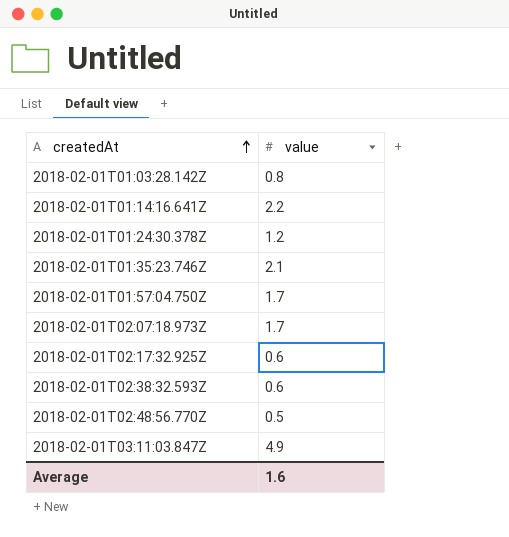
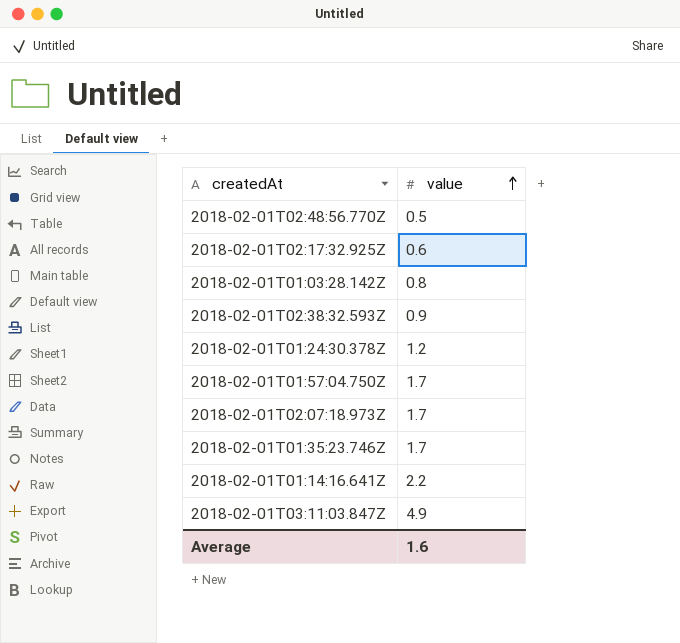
row order: createdAt ascending -> value ascending
2018-02-01T02:38:32.593Z | value: 0.6 -> 0.9
2018-02-01T01:35:23.746Z | value: 2.1 -> 1.7

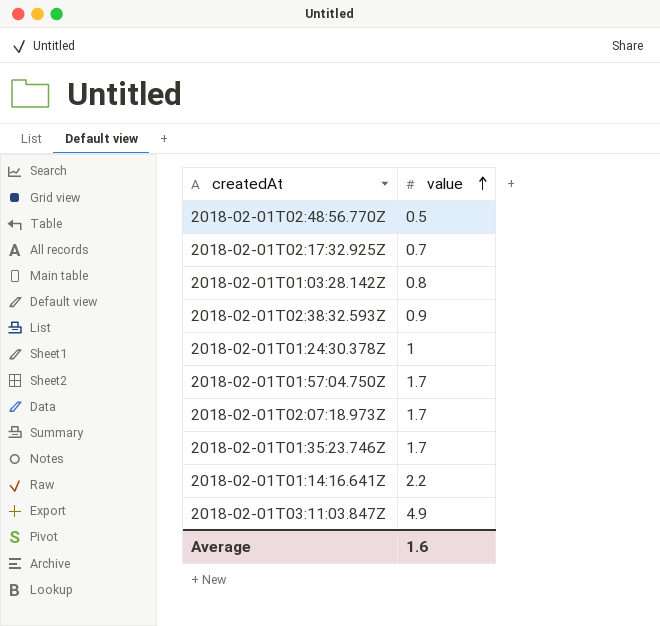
2018-02-01T02:17:32.925Z | value: 0.6 -> 0.7
2018-02-01T01:24:30.378Z | value: 1.2 -> 1

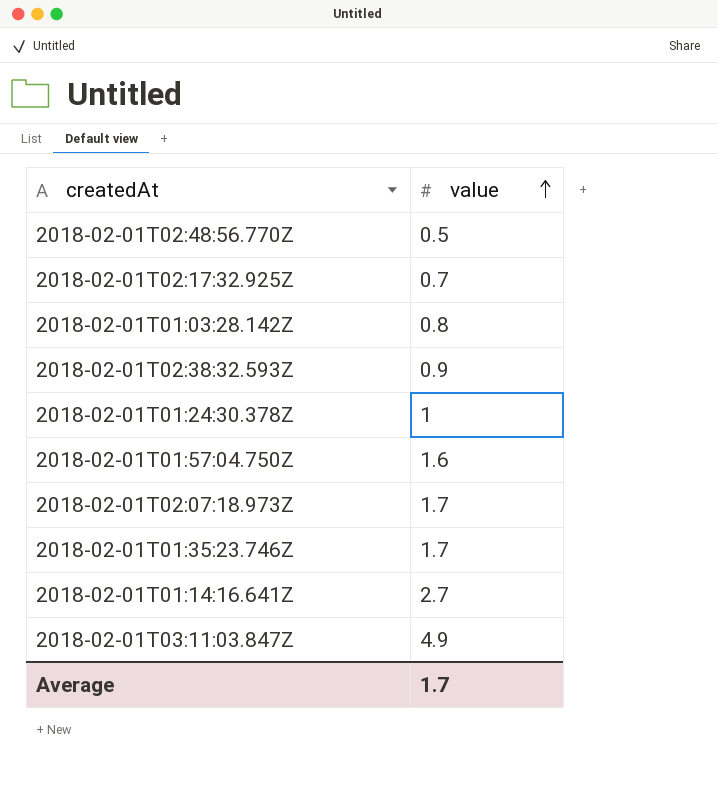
2018-02-01T01:57:04.750Z | value: 1.7 -> 1.6
2018-02-01T01:14:16.641Z | value: 2.2 -> 2.7
Average | value: 1.6 -> 1.7

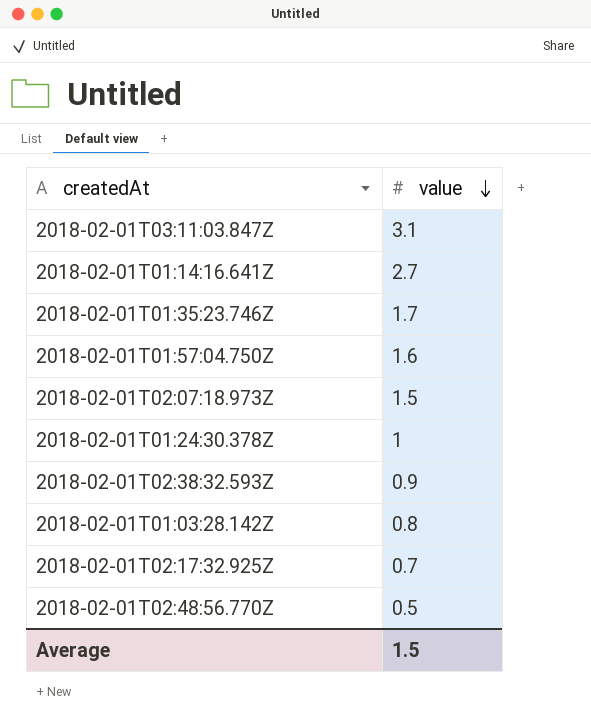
row order: value ascending -> value descending
2018-02-01T03:11:03.847Z | value: 4.9 -> 3.1
2018-02-01T02:07:18.973Z | value: 1.7 -> 1.5
Average | value: 1.7 -> 1.5

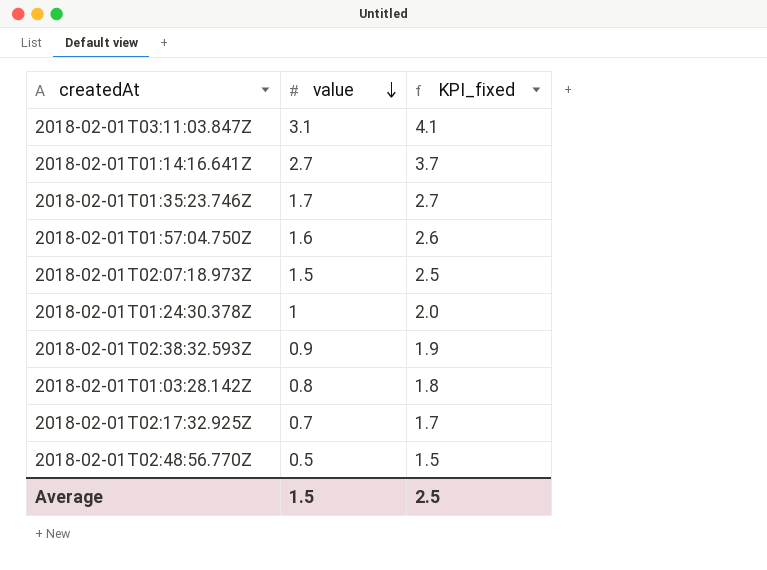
column KPI_fixed | formula: none -> [value] + 1

